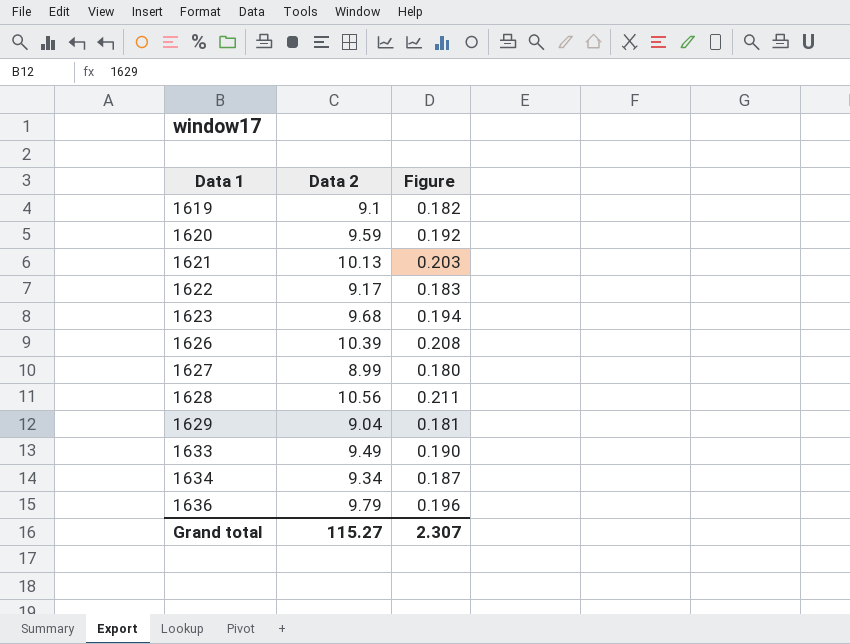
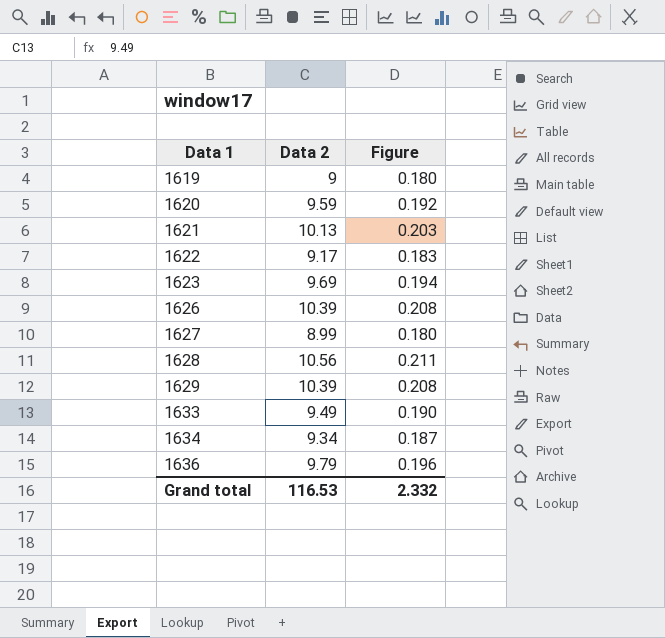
1619 | Data 2: 9.1 -> 9
1619 | Figure: 0.182 -> 0.180
1623 | Data 2: 9.68 -> 9.69
1629 | Data 2: 9.04 -> 10.39
1629 | Figure: 0.181 -> 0.208
Grand total | Data 2: 115.27 -> 116.53
Grand total | Figure: 2.307 -> 2.332

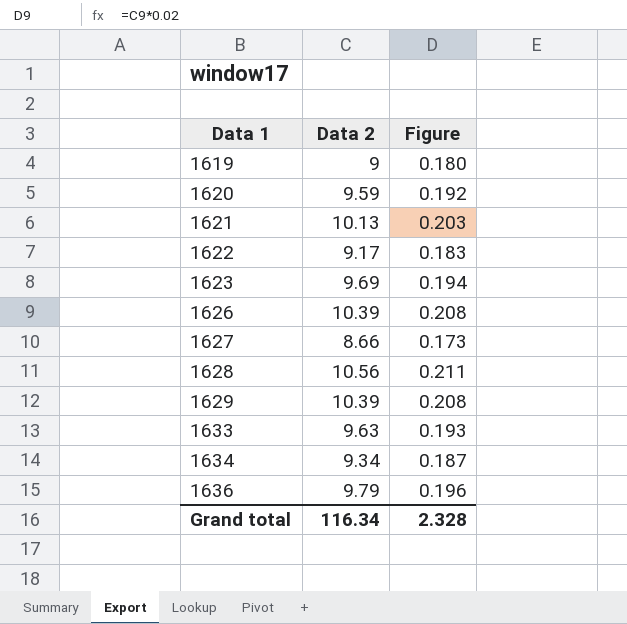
1627 | Data 2: 8.99 -> 8.66
1627 | Figure: 0.180 -> 0.173
1633 | Data 2: 9.49 -> 9.63
1633 | Figure: 0.190 -> 0.193
Grand total | Data 2: 116.53 -> 116.34
Grand total | Figure: 2.332 -> 2.328

